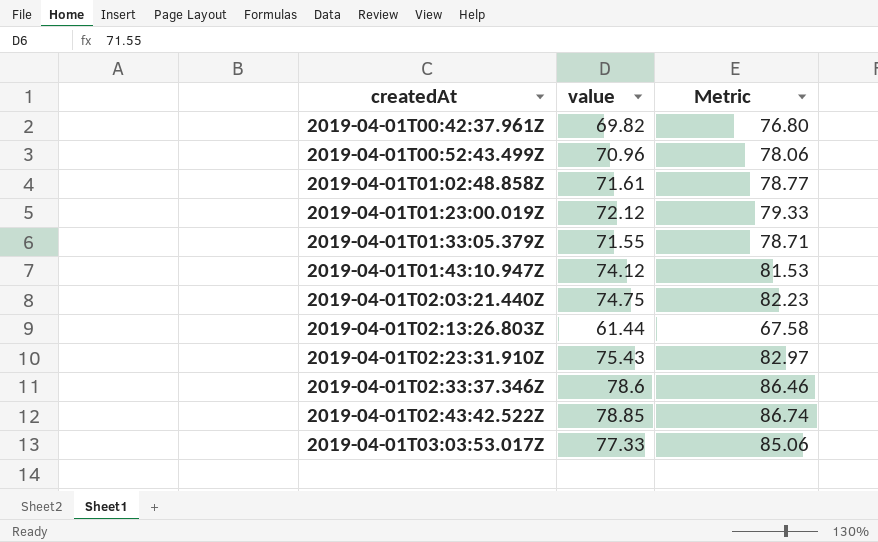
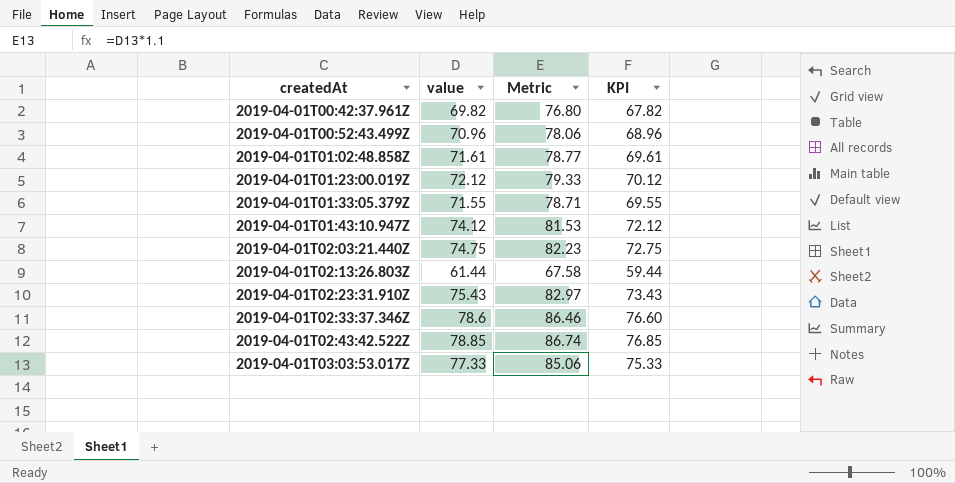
column KPI | formula: none -> [value] - 2

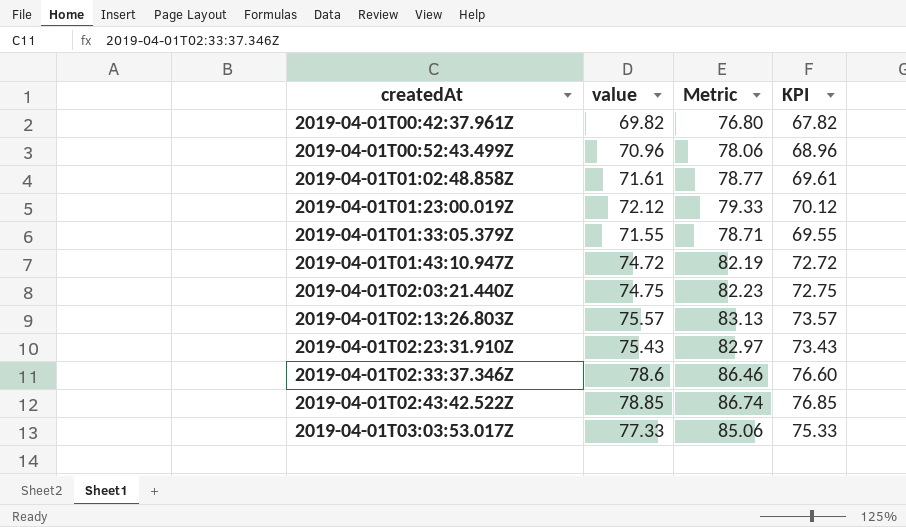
2019-04-01T01:43:10.947Z | value: 74.12 -> 74.72
2019-04-01T01:43:10.947Z | Metric: 81.53 -> 82.19
2019-04-01T01:43:10.947Z | KPI: 72.12 -> 72.72
2019-04-01T02:13:26.803Z | value: 61.44 -> 75.57
2019-04-01T02:13:26.803Z | Metric: 67.58 -> 83.13
2019-04-01T02:13:26.803Z | KPI: 59.44 -> 73.57

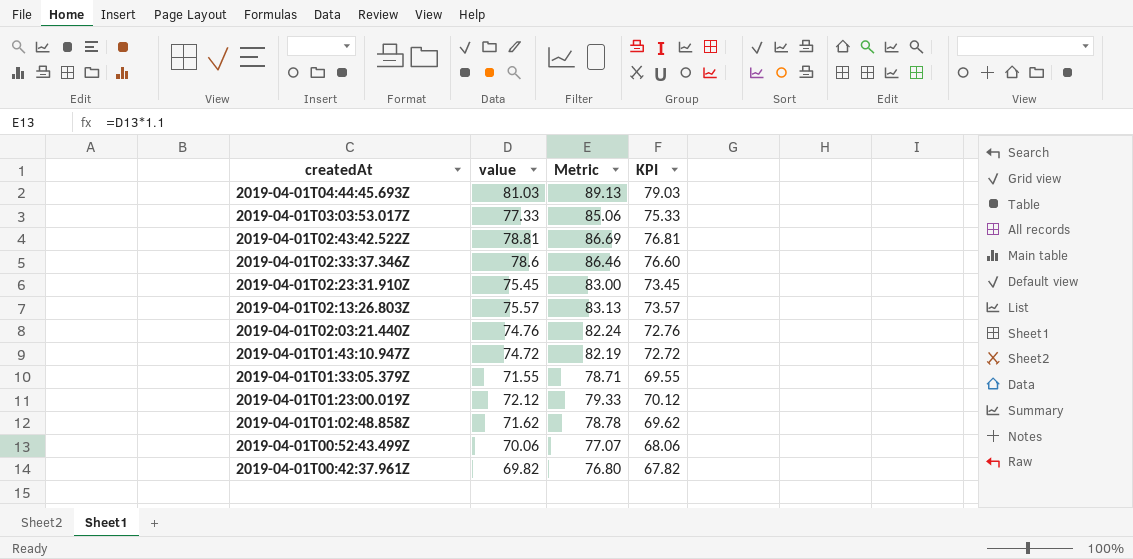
row order: createdAt ascending -> createdAt descending
row 2019-04-01T04:44:45.693Z: none -> 81.03 | 89.13 | 79.03
2019-04-01T02:43:42.522Z | value: 78.85 -> 78.81
2019-04-01T02:43:42.522Z | Metric: 86.74 -> 86.69
2019-04-01T02:43:42.522Z | KPI: 76.85 -> 76.81
2019-04-01T02:23:31.910Z | value: 75.43 -> 75.45
2019-04-01T02:23:31.910Z | Metric: 82.97 -> 83.00
2019-04-01T02:23:31.910Z | KPI: 73.43 -> 73.45
2019-04-01T02:03:21.440Z | value: 74.75 -> 74.76
2019-04-01T02:03:21.440Z | Metric: 82.23 -> 82.24
2019-04-01T02:03:21.440Z | KPI: 72.75 -> 72.76
2019-04-01T01:02:48.858Z | value: 71.61 -> 71.62
2019-04-01T01:02:48.858Z | Metric: 78.77 -> 78.78
2019-04-01T01:02:48.858Z | KPI: 69.61 -> 69.62
2019-04-01T00:52:43.499Z | value: 70.96 -> 70.06
2019-04-01T00:52:43.499Z | Metric: 78.06 -> 77.07
2019-04-01T00:52:43.499Z | KPI: 68.96 -> 68.06

